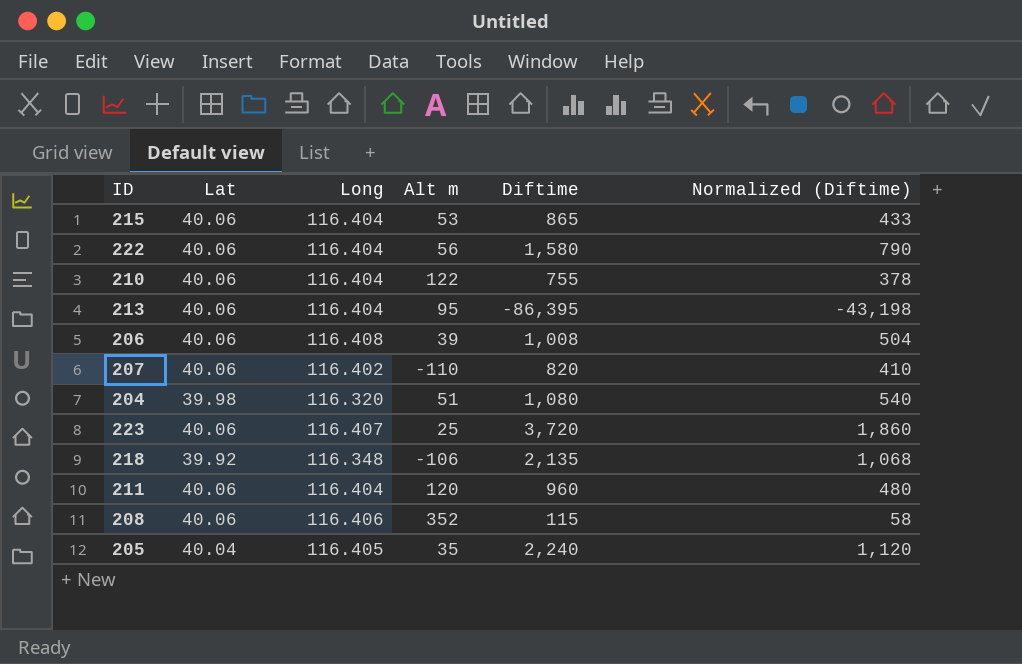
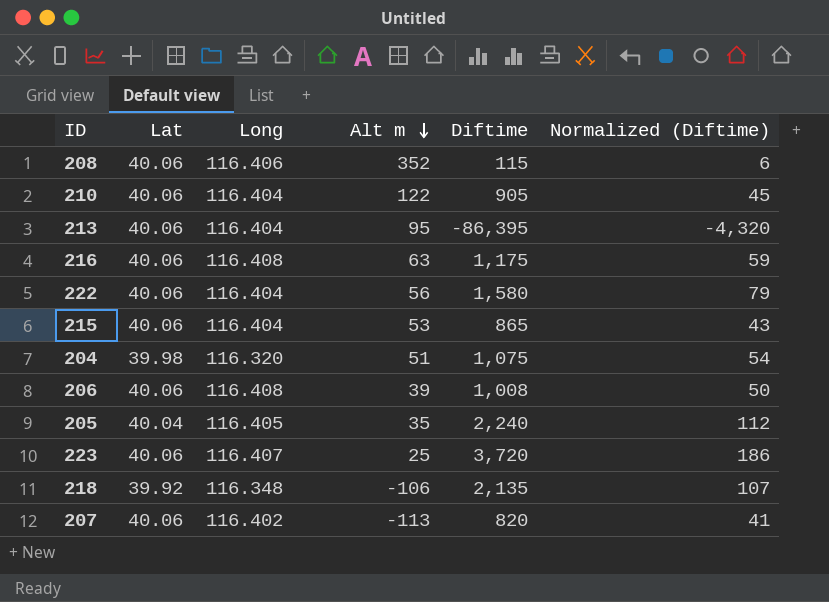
row order: none -> Alt m descending
column Normalized (Diftime) | formula: [Diftime] * 0.5 -> [Diftime] * 0.05
row 211: 40.06 | 116.404 | 120 | 960 | 480 -> none
210 | Diftime: 755 -> 905
row 216: none -> 40.06 | 116.408 | 63 | 1,175 | 59
204 | Diftime: 1,080 -> 1,075
207 | Alt m: -110 -> -113

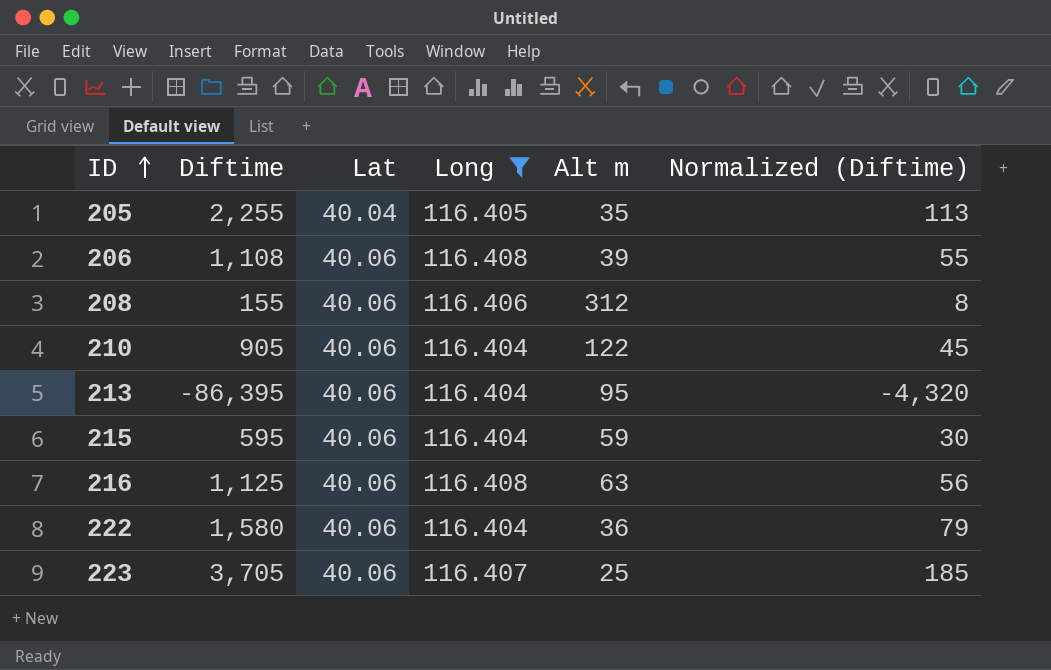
filter: none -> Long >= 116.404
row order: Alt m descending -> ID ascending
column Diftime | position: 5 -> 2
205 | Diftime: 2,240 -> 2,255
205 | Normalized (Diftime): 112 -> 113
206 | Diftime: 1,008 -> 1,108
206 | Normalized (Diftime): 50 -> 55
208 | Diftime: 115 -> 155
208 | Alt m: 352 -> 312
208 | Normalized (Diftime): 6 -> 8
215 | Diftime: 865 -> 595
215 | Alt m: 53 -> 59
215 | Normalized (Diftime): 43 -> 30
216 | Diftime: 1,175 -> 1,125
216 | Normalized (Diftime): 59 -> 56
222 | Alt m: 56 -> 36
223 | Diftime: 3,720 -> 3,705
223 | Normalized (Diftime): 186 -> 185

